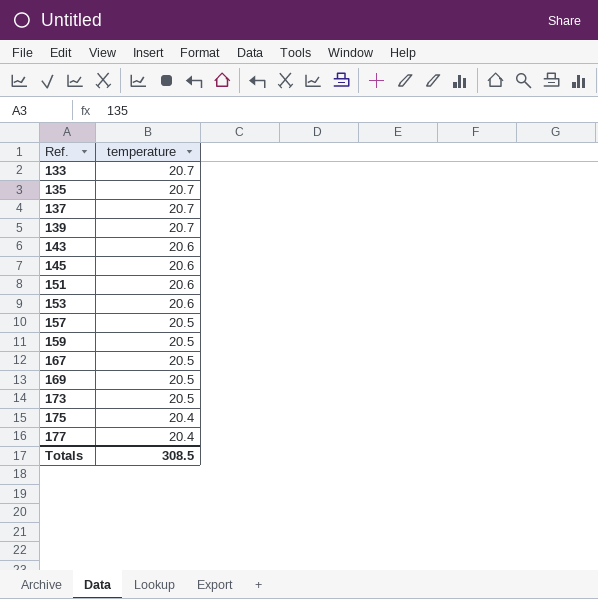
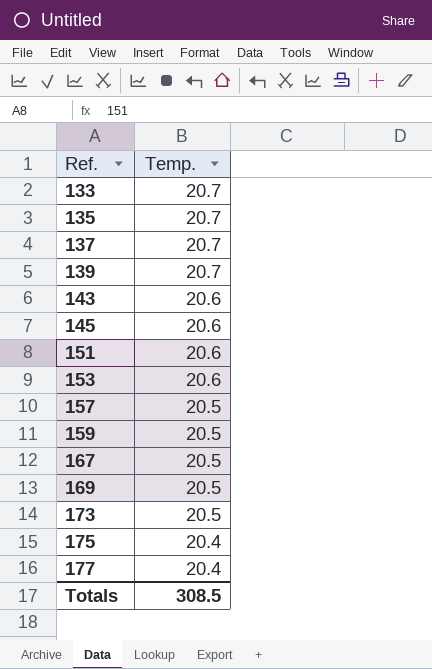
column name: temperature -> Temp.

